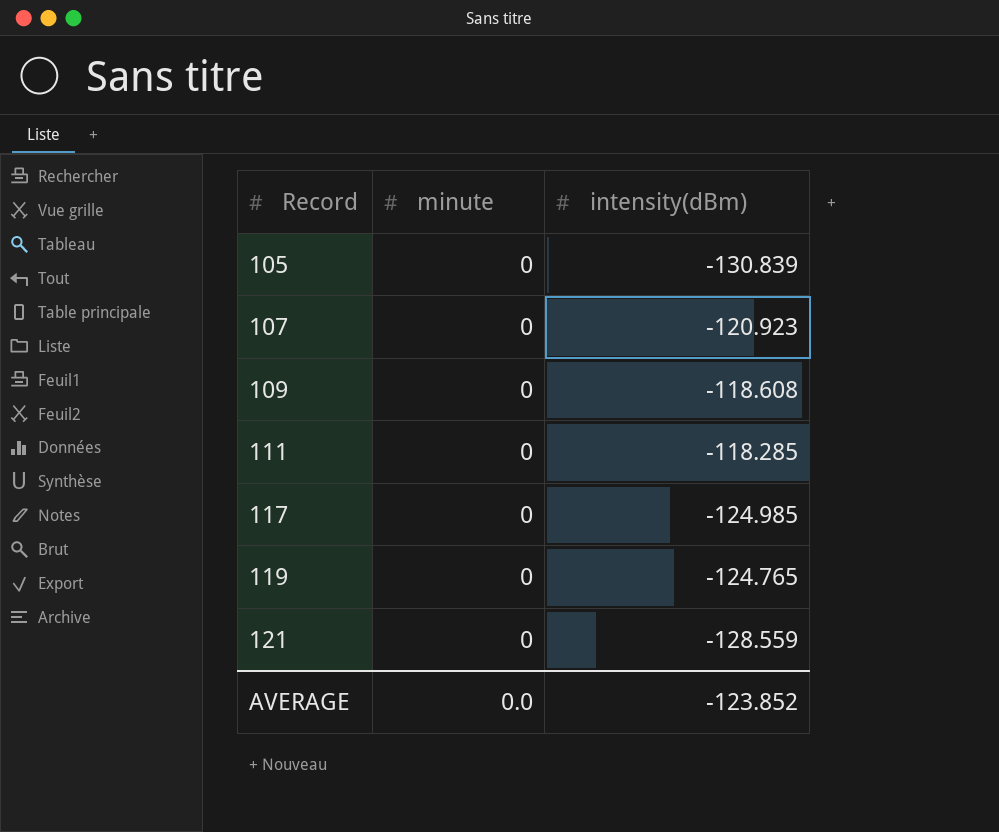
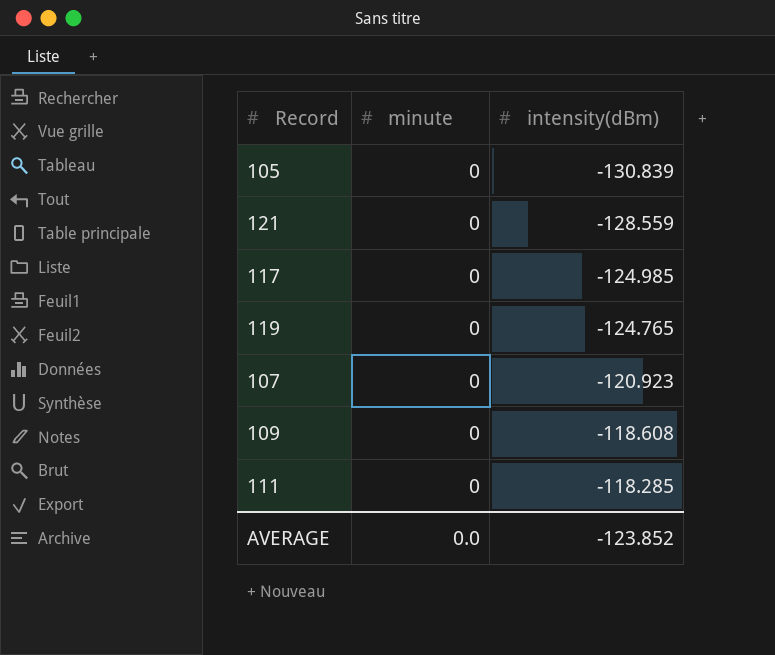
row order: Record ascending -> intensity(dBm) ascending

